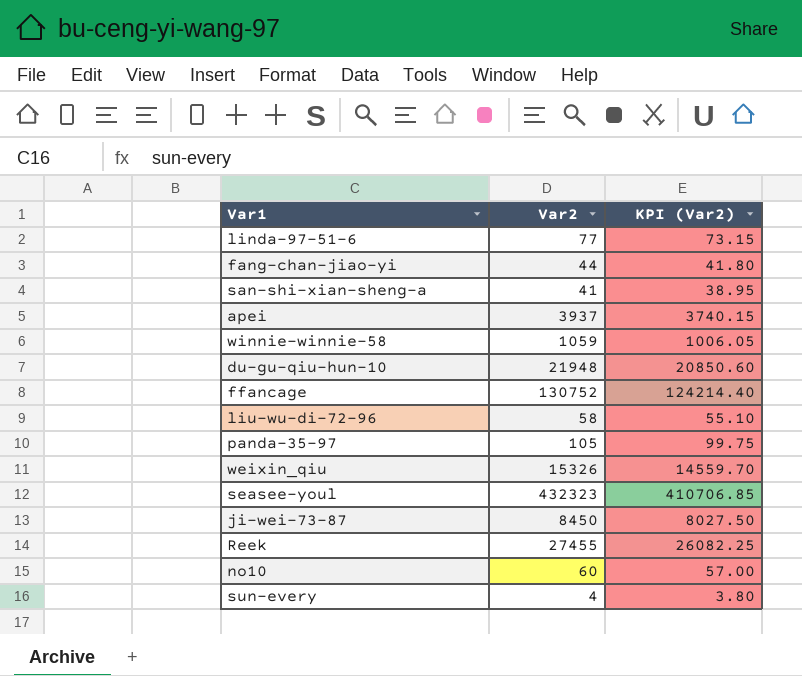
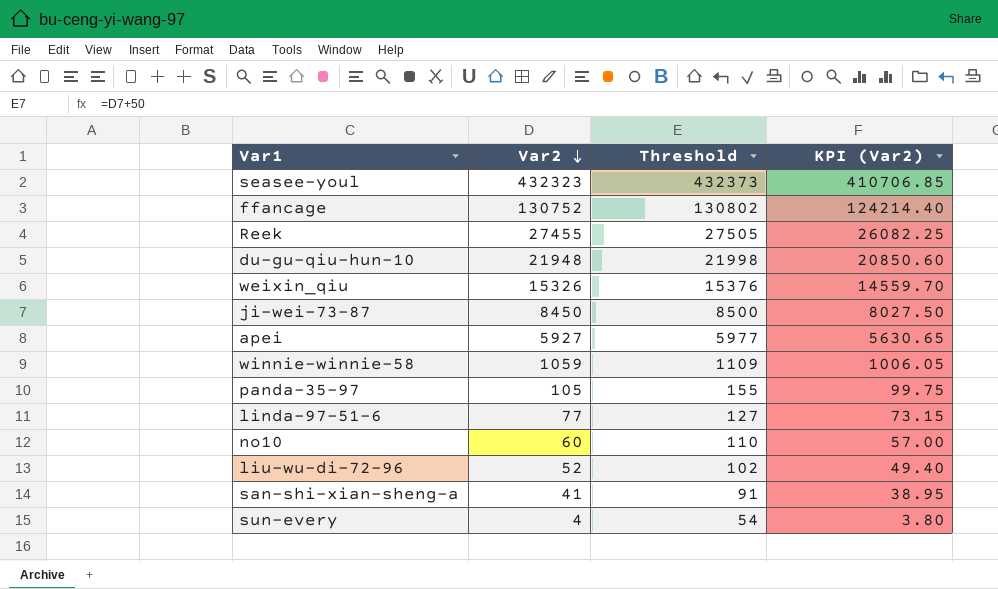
row order: none -> Var2 descending
column Threshold | formula: none -> [Var2] + 50
row fang-chan-jiao-yi: 44 | 41.80 -> none
apei | Var2: 3937 -> 5927
apei | KPI (Var2): 3740.15 -> 5630.65
liu-wu-di-72-96 | Var2: 58 -> 52
liu-wu-di-72-96 | KPI (Var2): 55.10 -> 49.40

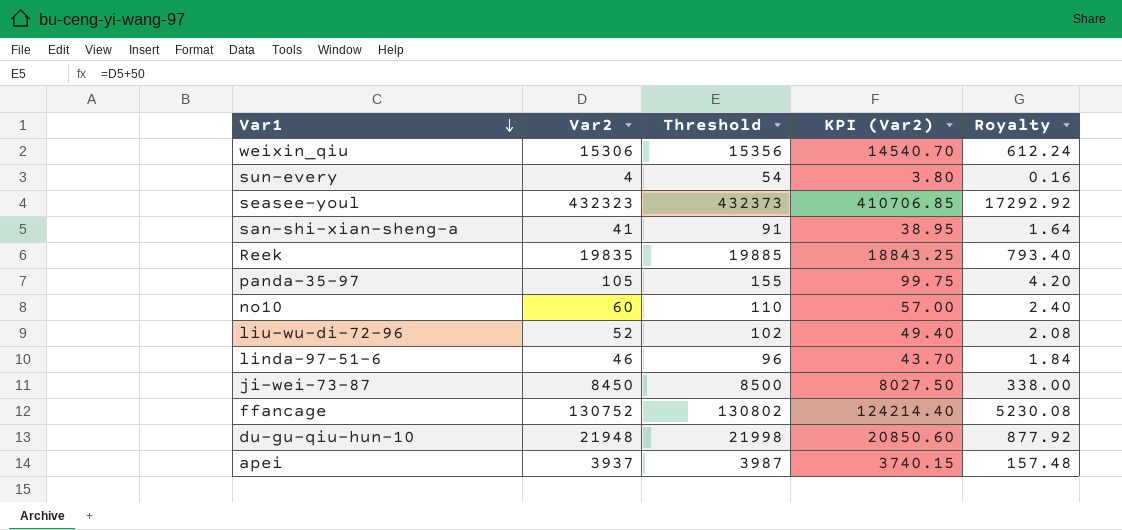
row order: Var2 descending -> Var1 descending
column Royalty | formula: none -> [Var2] * 0.04
row winnie-winnie-58: 1059 | 1109 | 1006.05 -> none
weixin_qiu | Var2: 15326 -> 15306
weixin_qiu | Threshold: 15376 -> 15356
weixin_qiu | KPI (Var2): 14559.70 -> 14540.70
Reek | Var2: 27455 -> 19835
Reek | Threshold: 27505 -> 19885
Reek | KPI (Var2): 26082.25 -> 18843.25
linda-97-51-6 | Var2: 77 -> 46
linda-97-51-6 | Threshold: 127 -> 96
linda-97-51-6 | KPI (Var2): 73.15 -> 43.70
apei | Var2: 5927 -> 3937
apei | Threshold: 5977 -> 3987
apei | KPI (Var2): 5630.65 -> 3740.15

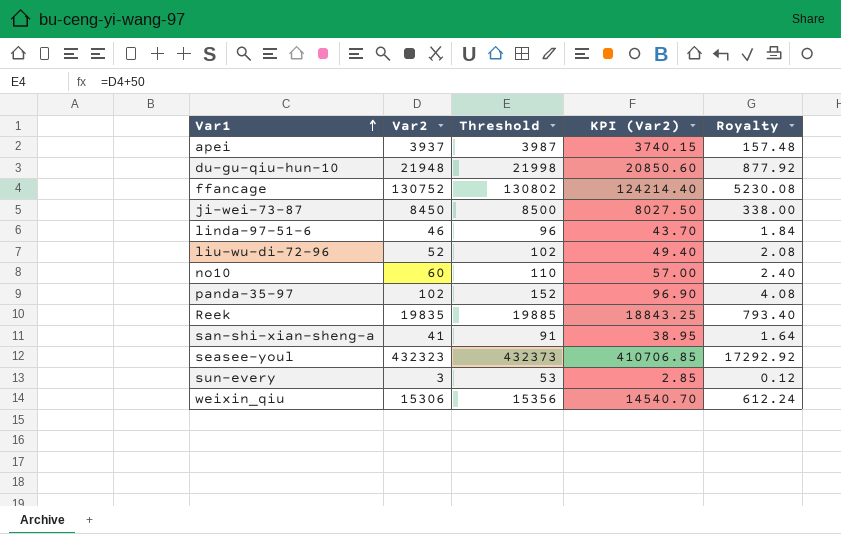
row order: Var1 descending -> Var1 ascending
panda-35-97 | Var2: 105 -> 102
panda-35-97 | Threshold: 155 -> 152
panda-35-97 | KPI (Var2): 99.75 -> 96.90
panda-35-97 | Royalty: 4.20 -> 4.08
sun-every | Var2: 4 -> 3
sun-every | Threshold: 54 -> 53
sun-every | KPI (Var2): 3.80 -> 2.85
sun-every | Royalty: 0.16 -> 0.12

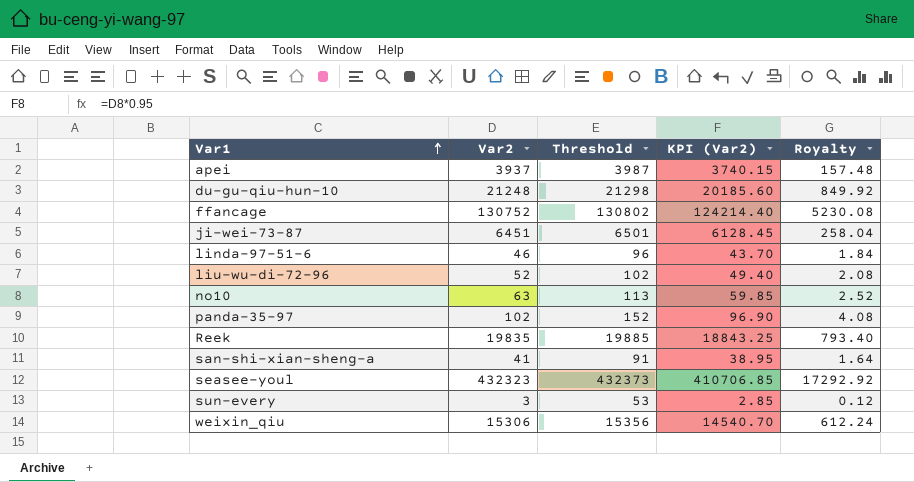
du-gu-qiu-hun-10 | Var2: 21948 -> 21248
du-gu-qiu-hun-10 | Threshold: 21998 -> 21298
du-gu-qiu-hun-10 | KPI (Var2): 20850.60 -> 20185.60
du-gu-qiu-hun-10 | Royalty: 877.92 -> 849.92
ji-wei-73-87 | Var2: 8450 -> 6451
ji-wei-73-87 | Threshold: 8500 -> 6501
ji-wei-73-87 | KPI (Var2): 8027.50 -> 6128.45
ji-wei-73-87 | Royalty: 338.00 -> 258.04
no10 | Var2: 60 -> 63
no10 | Threshold: 110 -> 113
no10 | KPI (Var2): 57.00 -> 59.85
no10 | Royalty: 2.40 -> 2.52

